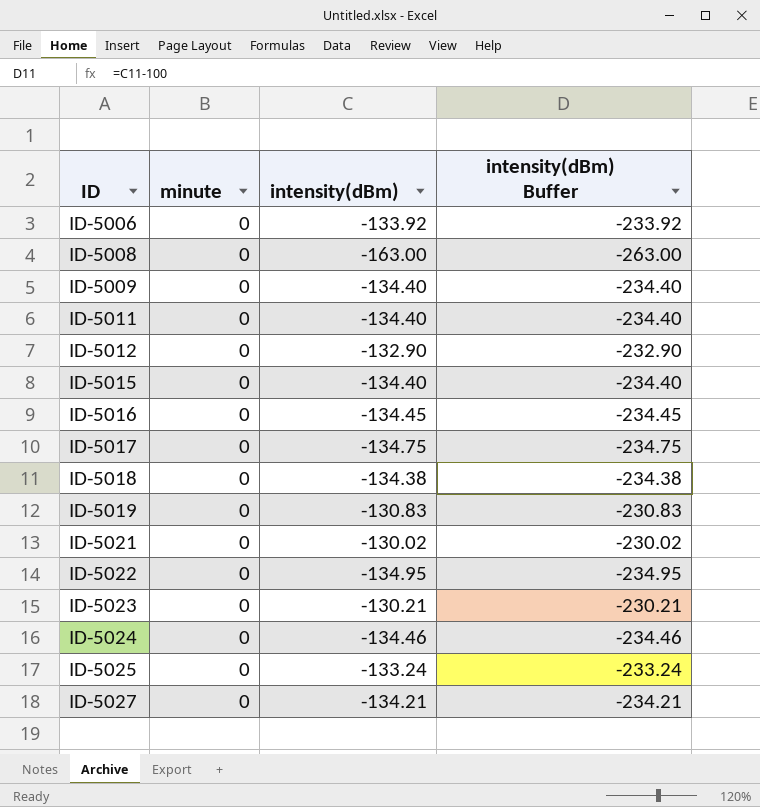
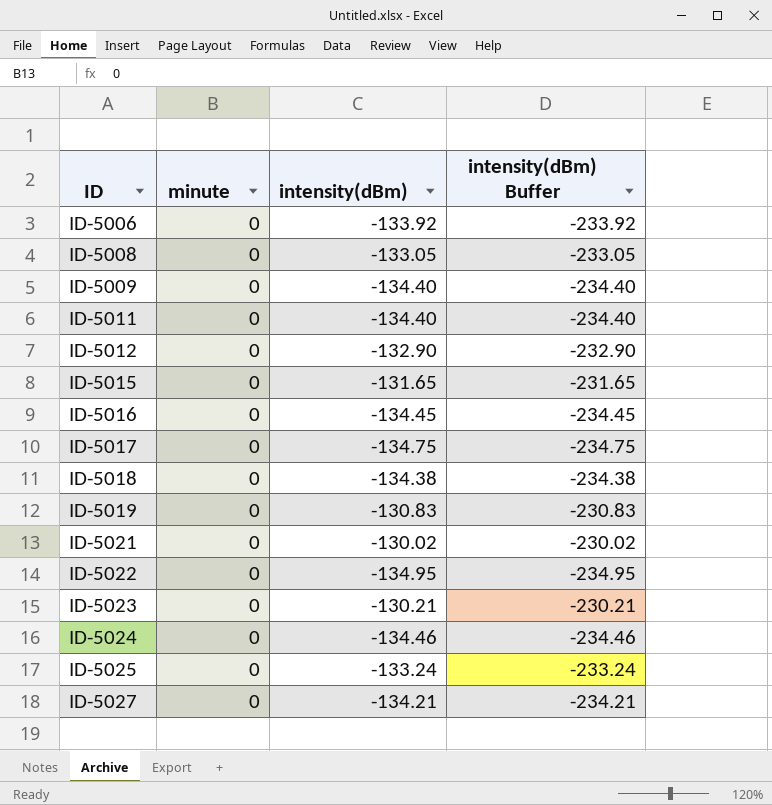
ID-5008 | intensity(dBm): -163.00 -> -133.05
ID-5008 | intensity(dBm) Buffer: -263.00 -> -233.05
ID-5015 | intensity(dBm): -134.40 -> -131.65
ID-5015 | intensity(dBm) Buffer: -234.40 -> -231.65

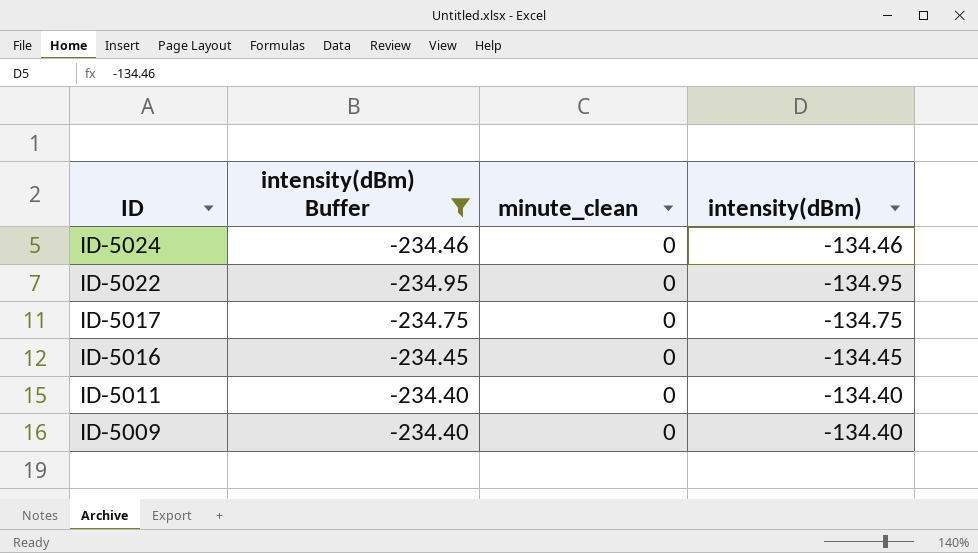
filter: none -> intensity(dBm) Buffer <= -234.40
row order: ID ascending -> ID descending
column intensity(dBm) Buffer | position: 4 -> 2
column name: minute -> minute_clean

